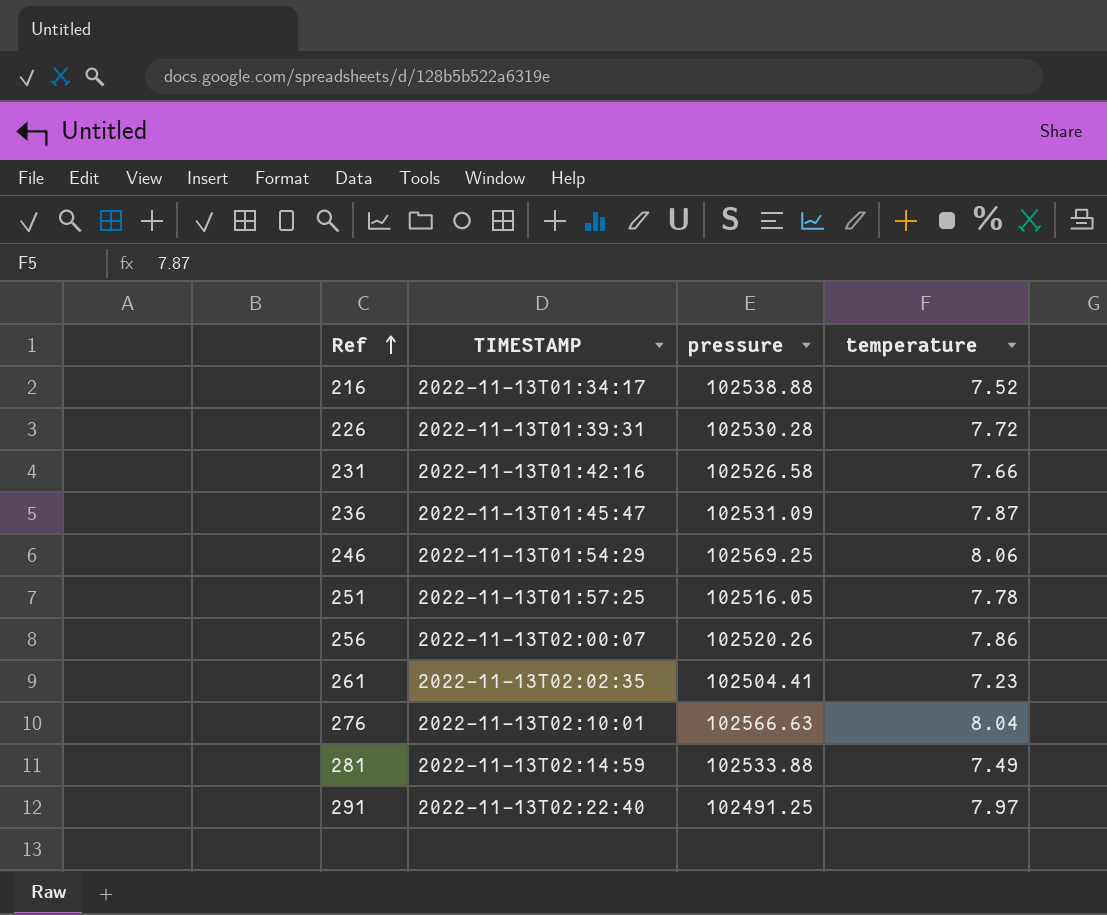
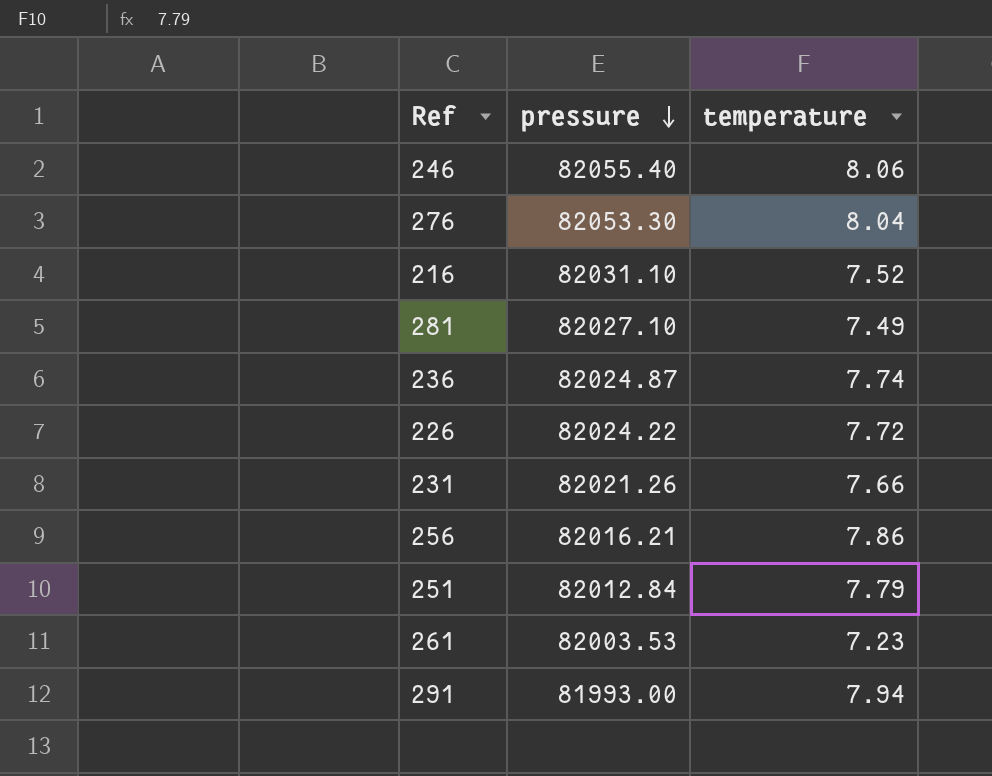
row order: Ref ascending -> pressure descending
column TIMESTAMP | position: 2 -> none
246 | pressure: 102569.25 -> 82055.40
276 | pressure: 102566.63 -> 82053.30
216 | pressure: 102538.88 -> 82031.10
281 | pressure: 102533.88 -> 82027.10
236 | pressure: 102531.09 -> 82024.87
236 | temperature: 7.87 -> 7.74
226 | pressure: 102530.28 -> 82024.22
231 | pressure: 102526.58 -> 82021.26
256 | pressure: 102520.26 -> 82016.21
251 | pressure: 102516.05 -> 82012.84
251 | temperature: 7.78 -> 7.79
261 | pressure: 102504.41 -> 82003.53
291 | pressure: 102491.25 -> 81993.00
291 | temperature: 7.97 -> 7.94

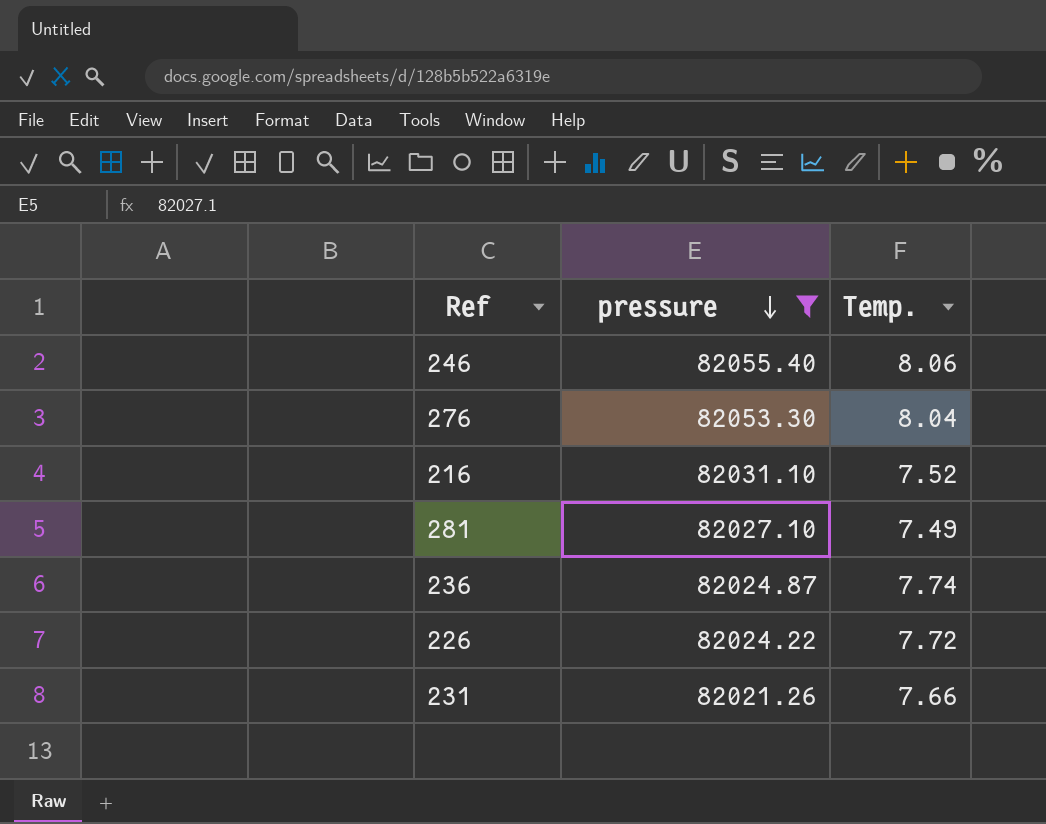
filter: none -> pressure >= 82021.26
column name: temperature -> Temp.

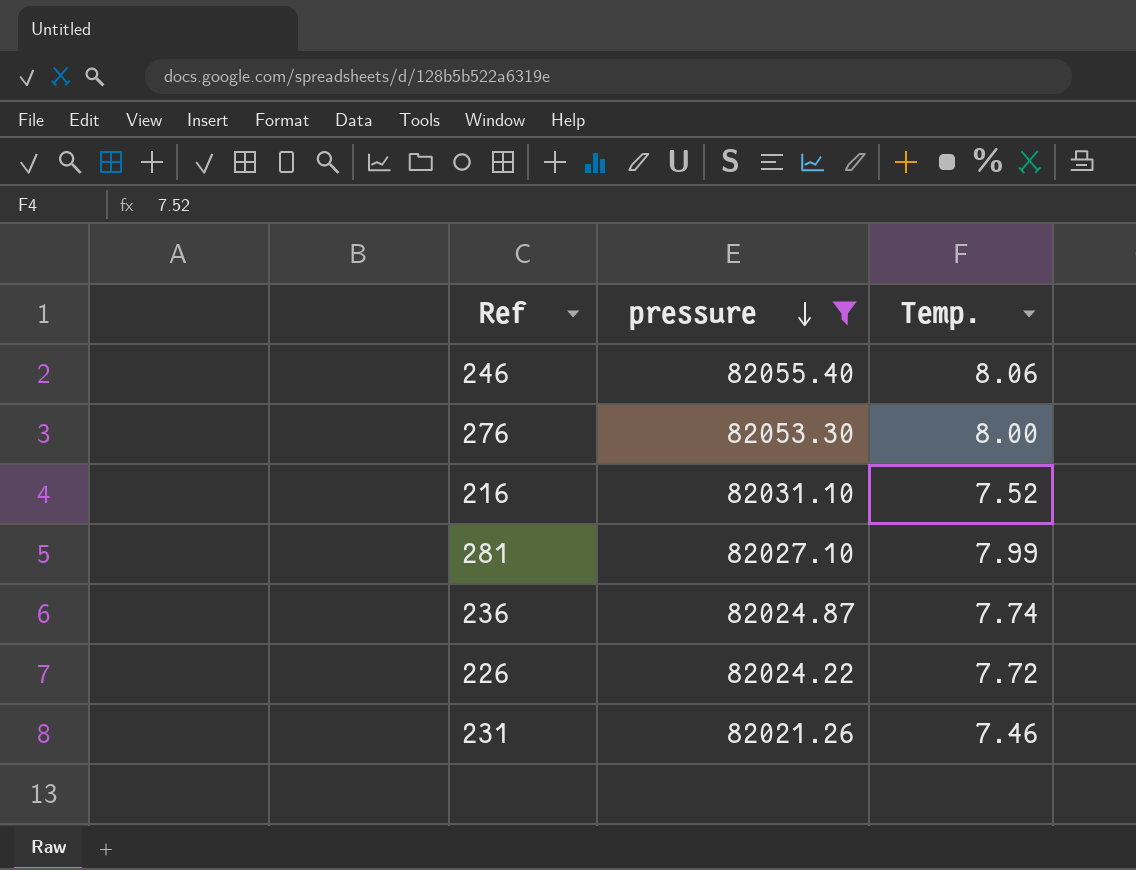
276 | Temp.: 8.04 -> 8.00
281 | Temp.: 7.49 -> 7.99
231 | Temp.: 7.66 -> 7.46

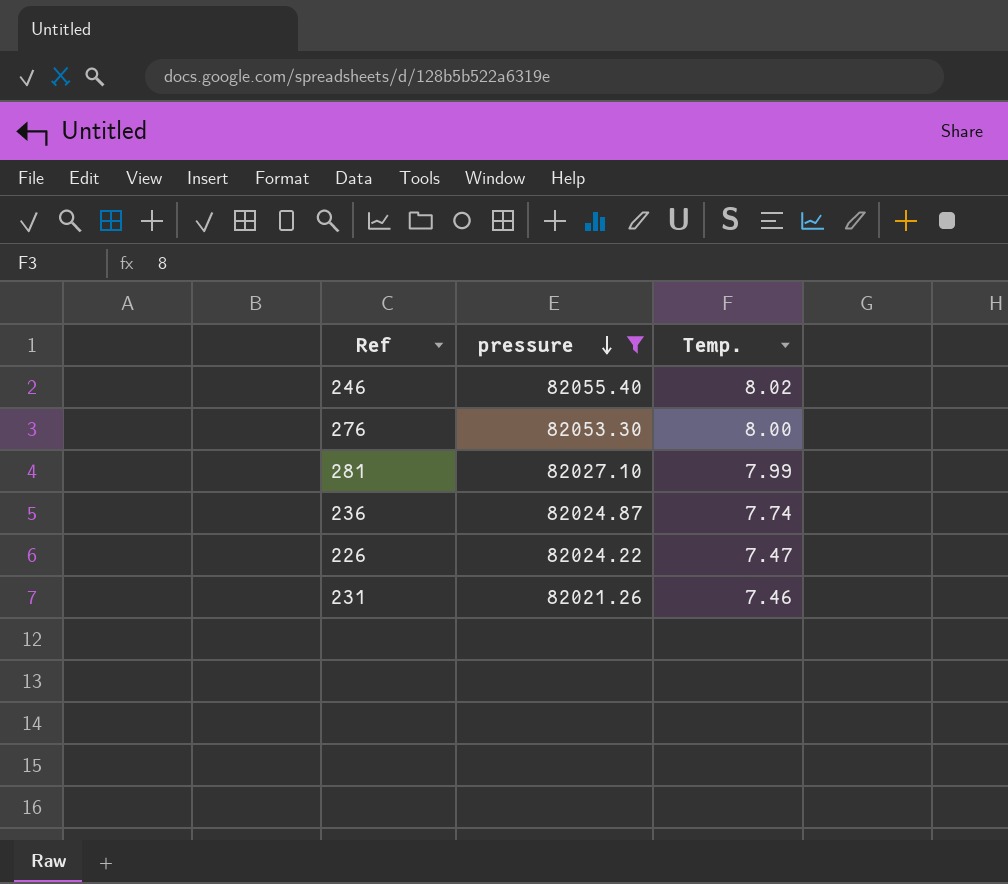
row 216: 82031.10 | 7.52 -> none
246 | Temp.: 8.06 -> 8.02
226 | Temp.: 7.72 -> 7.47

